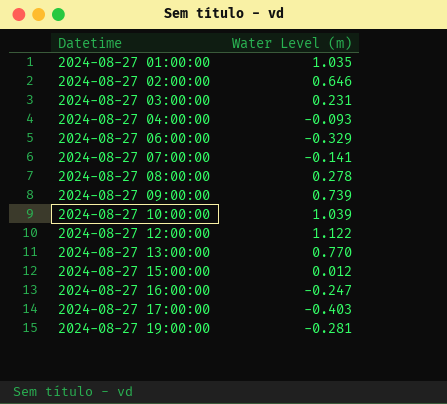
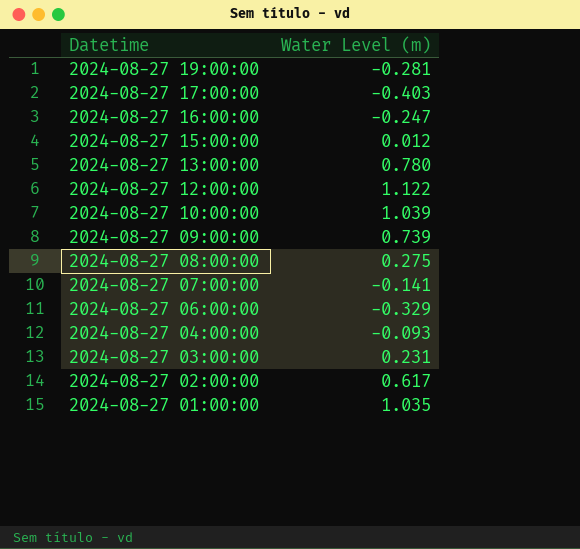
row order: Datetime ascending -> Datetime descending
2024-08-27 13:00:00 | Water Level (m): 0.770 -> 0.780
2024-08-27 08:00:00 | Water Level (m): 0.278 -> 0.275
2024-08-27 02:00:00 | Water Level (m): 0.646 -> 0.617

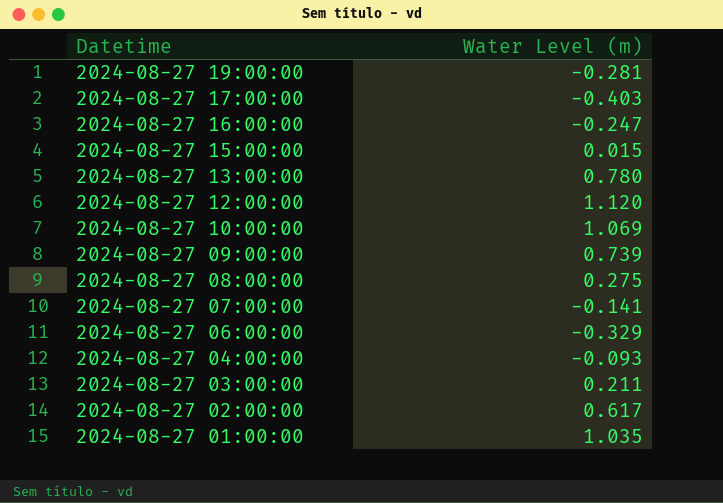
2024-08-27 15:00:00 | Water Level (m): 0.012 -> 0.015
2024-08-27 12:00:00 | Water Level (m): 1.122 -> 1.120
2024-08-27 10:00:00 | Water Level (m): 1.039 -> 1.069
2024-08-27 03:00:00 | Water Level (m): 0.231 -> 0.211

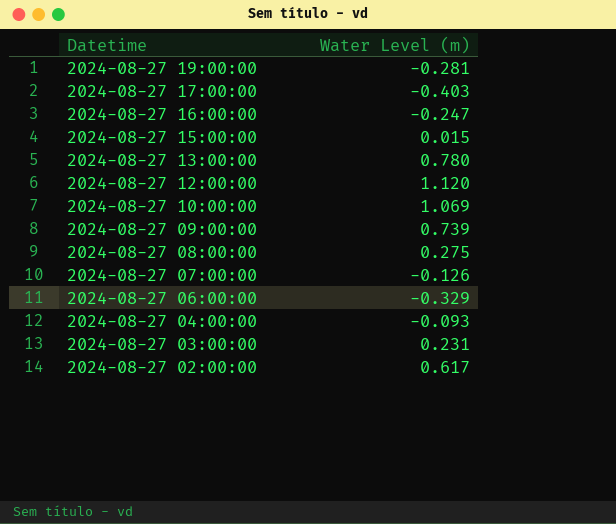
row 2024-08-27 01:00:00: 1.035 -> none
2024-08-27 07:00:00 | Water Level (m): -0.141 -> -0.126
2024-08-27 03:00:00 | Water Level (m): 0.211 -> 0.231

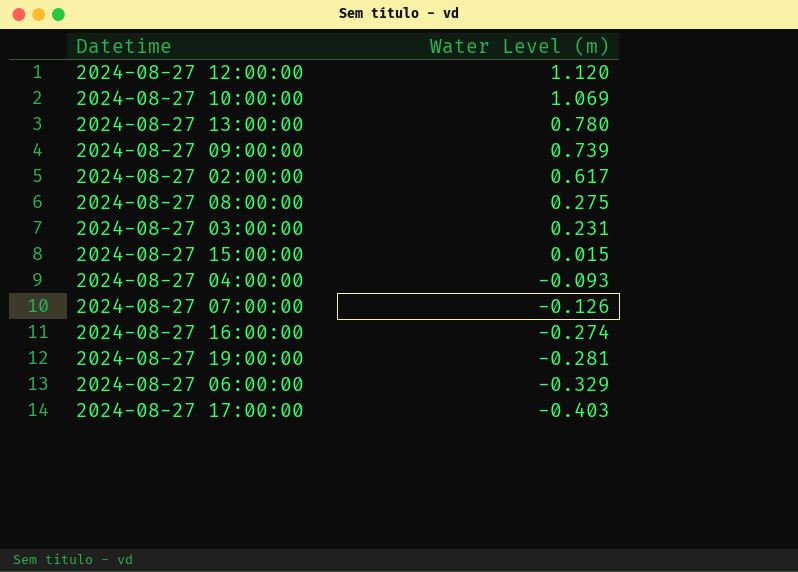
row order: Datetime descending -> Water Level (m) descending
2024-08-27 16:00:00 | Water Level (m): -0.247 -> -0.274

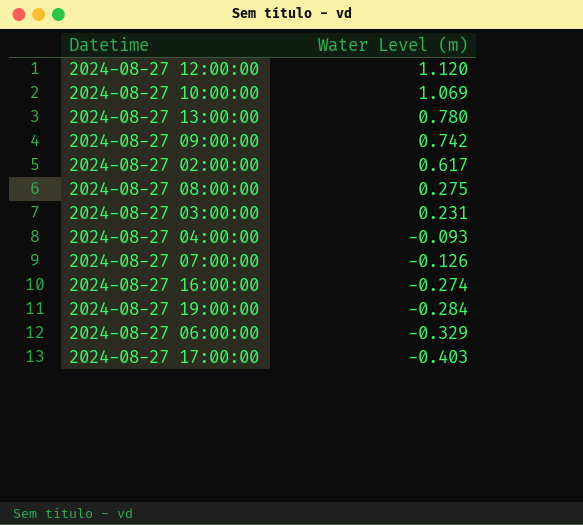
row 2024-08-27 15:00:00: 0.015 -> none
2024-08-27 09:00:00 | Water Level (m): 0.739 -> 0.742
2024-08-27 19:00:00 | Water Level (m): -0.281 -> -0.284

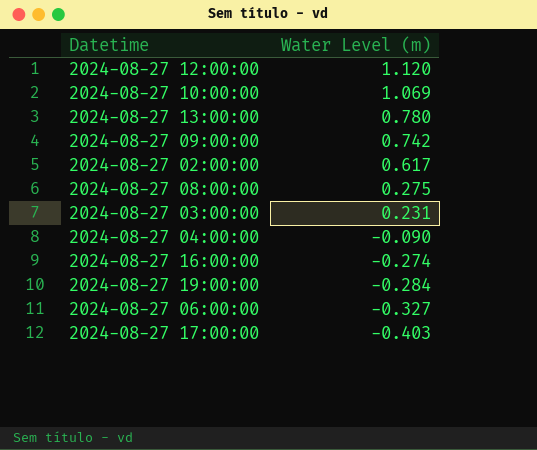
row 2024-08-27 07:00:00: -0.126 -> none
2024-08-27 04:00:00 | Water Level (m): -0.093 -> -0.090
2024-08-27 06:00:00 | Water Level (m): -0.329 -> -0.327

